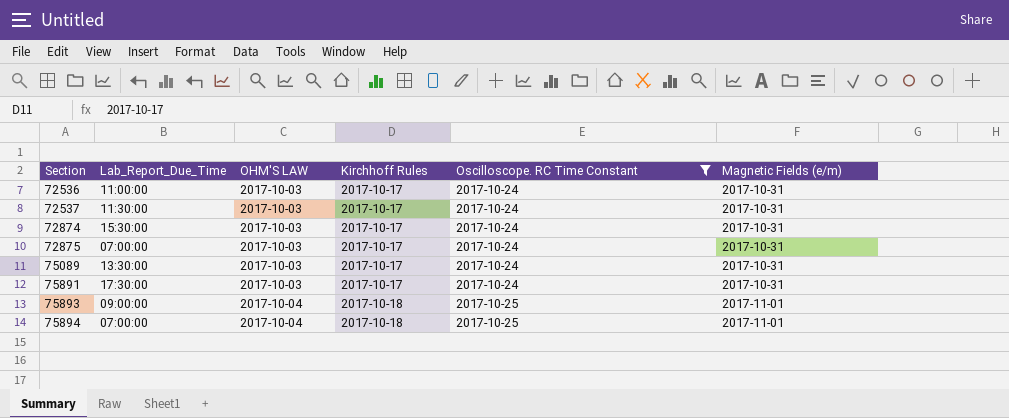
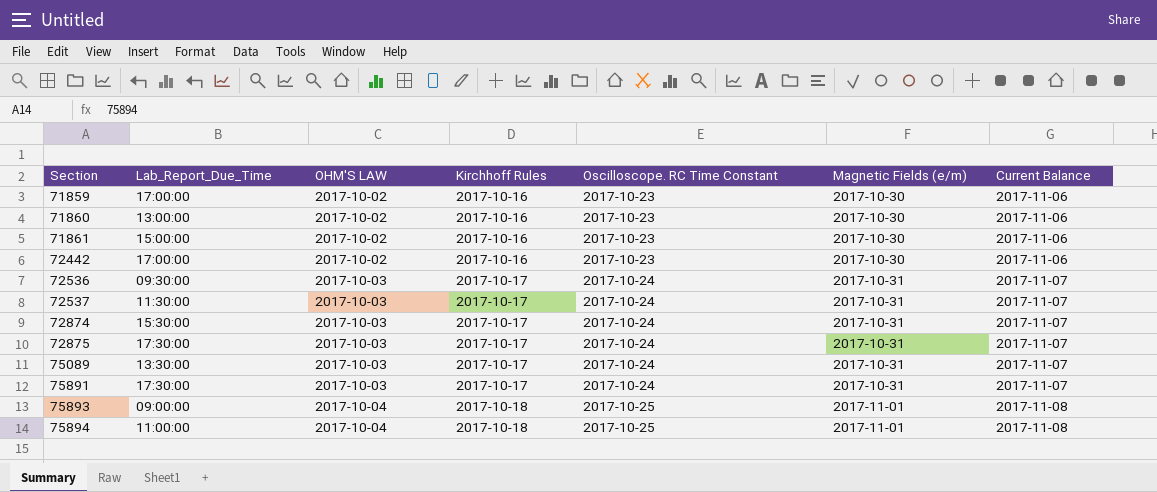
filter: Oscilloscope. RC Time Constant != 2017-10-23 -> none
column Current Balance | position: none -> 7
72536 | Lab_Report_Due_Time: 11:00:00 -> 09:30:00
72875 | Lab_Report_Due_Time: 07:00:00 -> 17:30:00
75894 | Lab_Report_Due_Time: 07:00:00 -> 11:00:00

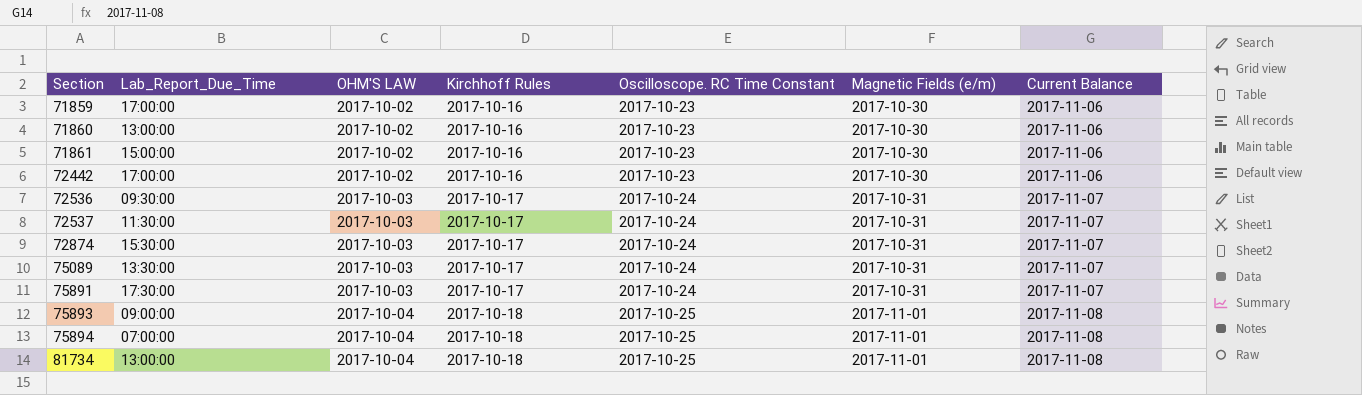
row 72875: 17:30:00 | 2017-10-03 | 2017-10-17 | 2017-10-24 | 2017-10-31 | 2017-11-07 -> none
75894 | Lab_Report_Due_Time: 11:00:00 -> 07:00:00
row 81734: none -> 13:00:00 | 2017-10-04 | 2017-10-18 | 2017-10-25 | 2017-11-01 | 2017-11-08

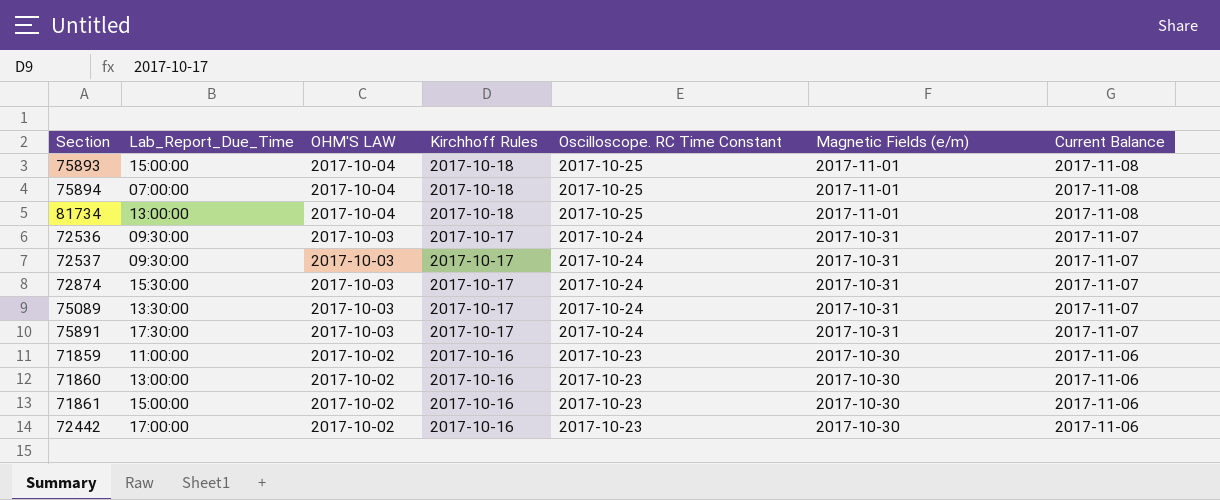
row order: Section ascending -> OHM'S LAW descending
75893 | Lab_Report_Due_Time: 09:00:00 -> 15:00:00
72537 | Lab_Report_Due_Time: 11:30:00 -> 09:30:00
71859 | Lab_Report_Due_Time: 17:00:00 -> 11:00:00

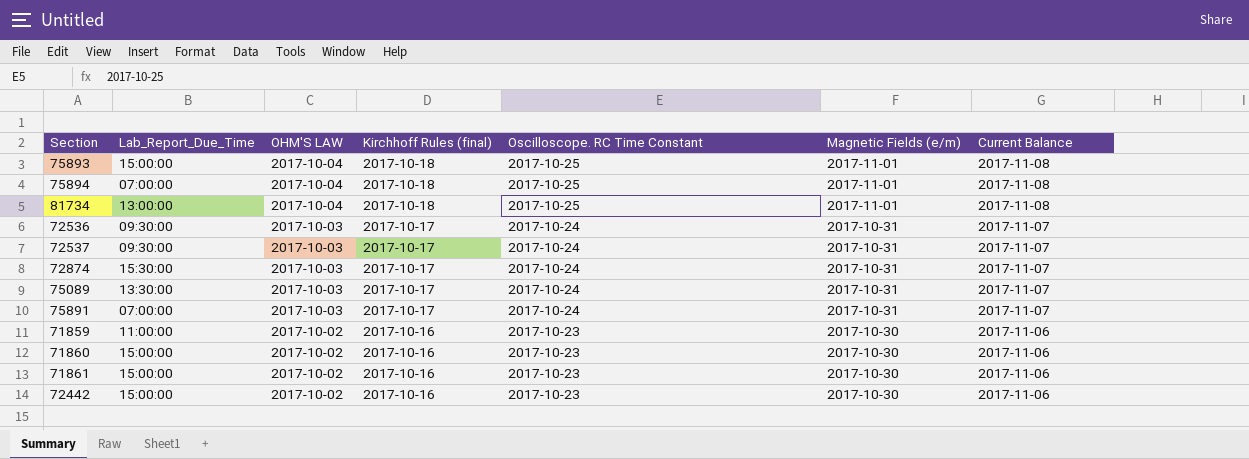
column name: Kirchhoff Rules -> Kirchhoff Rules (final)
75891 | Lab_Report_Due_Time: 17:30:00 -> 07:00:00
71860 | Lab_Report_Due_Time: 13:00:00 -> 15:00:00
72442 | Lab_Report_Due_Time: 17:00:00 -> 15:00:00

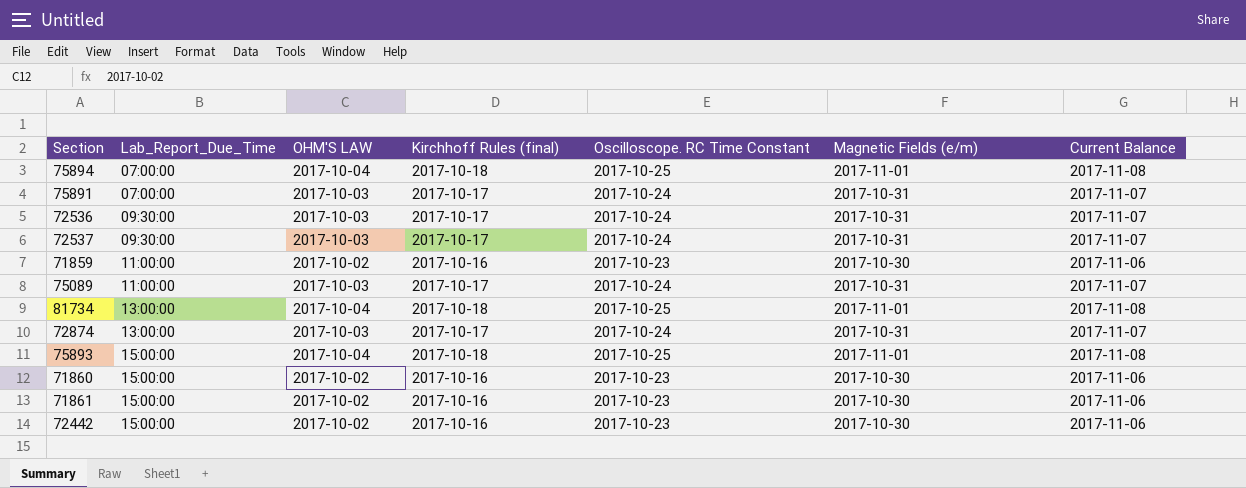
row order: OHM'S LAW descending -> Lab_Report_Due_Time ascending
75089 | Lab_Report_Due_Time: 13:30:00 -> 11:00:00
72874 | Lab_Report_Due_Time: 15:30:00 -> 13:00:00

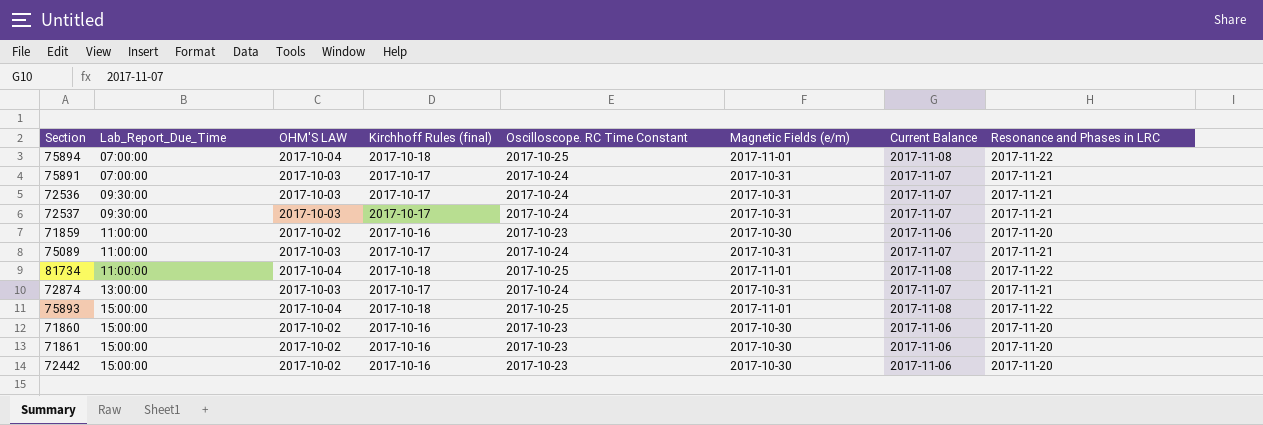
column Resonance and Phases in LRC | position: none -> 8
81734 | Lab_Report_Due_Time: 13:00:00 -> 11:00:00

